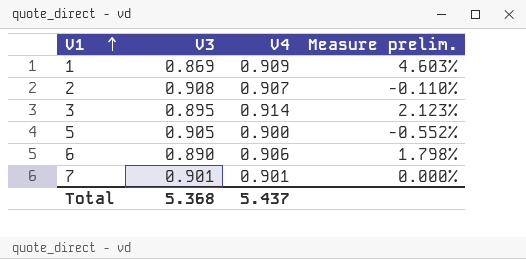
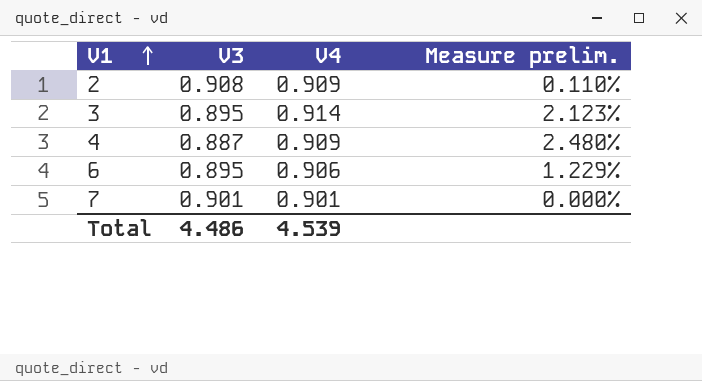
row 1: 0.869 | 0.909 | 4.603% -> none
row 5: 0.905 | 0.900 | -0.552% -> none
2 | V4: 0.907 -> 0.909
2 | Measure prelim.: -0.110% -> 0.110%
row 4: none -> 0.887 | 0.909 | 2.480%
6 | V3: 0.890 -> 0.895
6 | Measure prelim.: 1.798% -> 1.229%
Total | V3: 5.368 -> 4.486
Total | V4: 5.437 -> 4.539

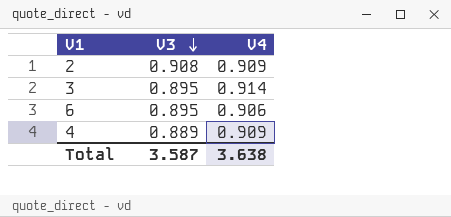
row order: V1 ascending -> V3 descending
column Measure prelim. | formula: ([V4] - [V3]) / [V3] -> none
row 7: 0.901 | 0.901 | 0.000% -> none
4 | V3: 0.887 -> 0.889
Total | V3: 4.486 -> 3.587
Total | V4: 4.539 -> 3.638

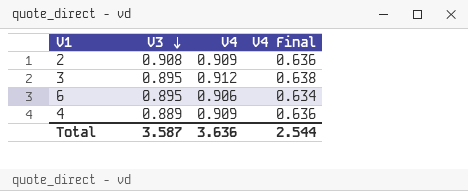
column V4 Final | formula: none -> [V4] * 0.7
3 | V4: 0.914 -> 0.912
Total | V4: 3.638 -> 3.636

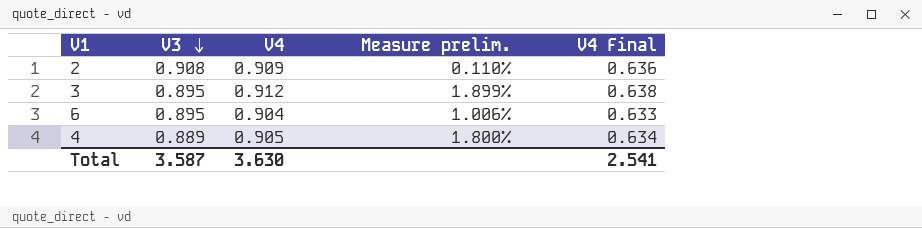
column Measure prelim. | formula: none -> ([V4] - [V3]) / [V3]
6 | V4: 0.906 -> 0.904
6 | V4 Final: 0.634 -> 0.633
4 | V4: 0.909 -> 0.905
4 | V4 Final: 0.636 -> 0.634
Total | V4: 3.636 -> 3.630
Total | V4 Final: 2.544 -> 2.541

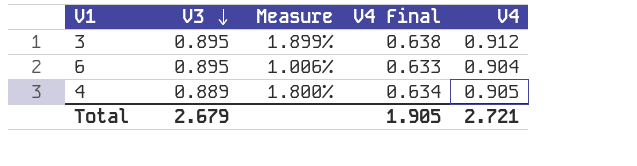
column name: Measure prelim. -> Measure
column V4 | position: 3 -> 5
row 2: 0.908 | 0.909 | 0.110% | 0.636 -> none
Total | V3: 3.587 -> 2.679
Total | V4 Final: 2.541 -> 1.905
Total | V4: 3.630 -> 2.721

